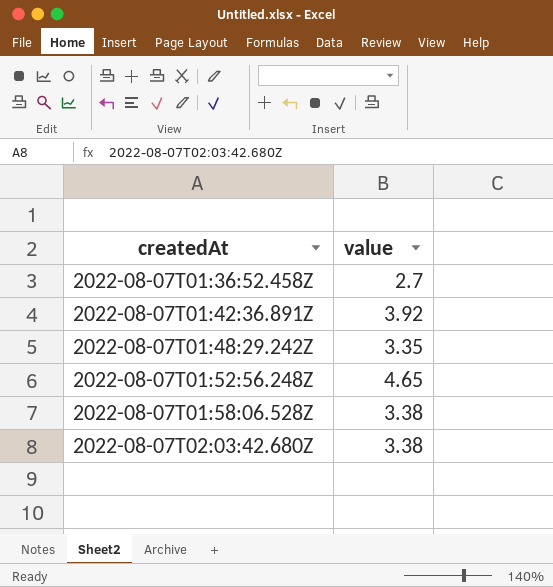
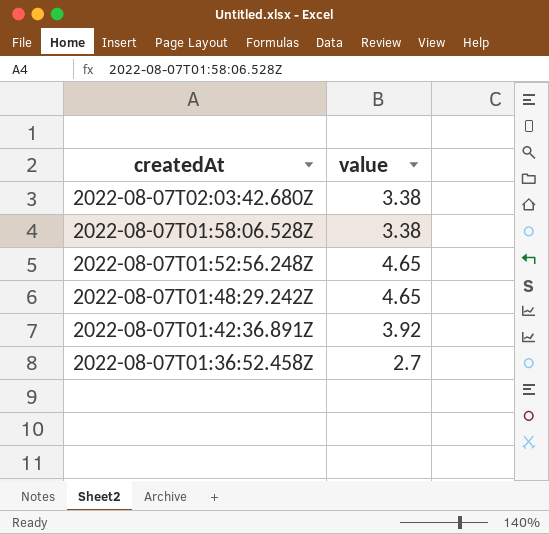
row order: createdAt ascending -> createdAt descending
2022-08-07T01:48:29.242Z | value: 3.35 -> 4.65

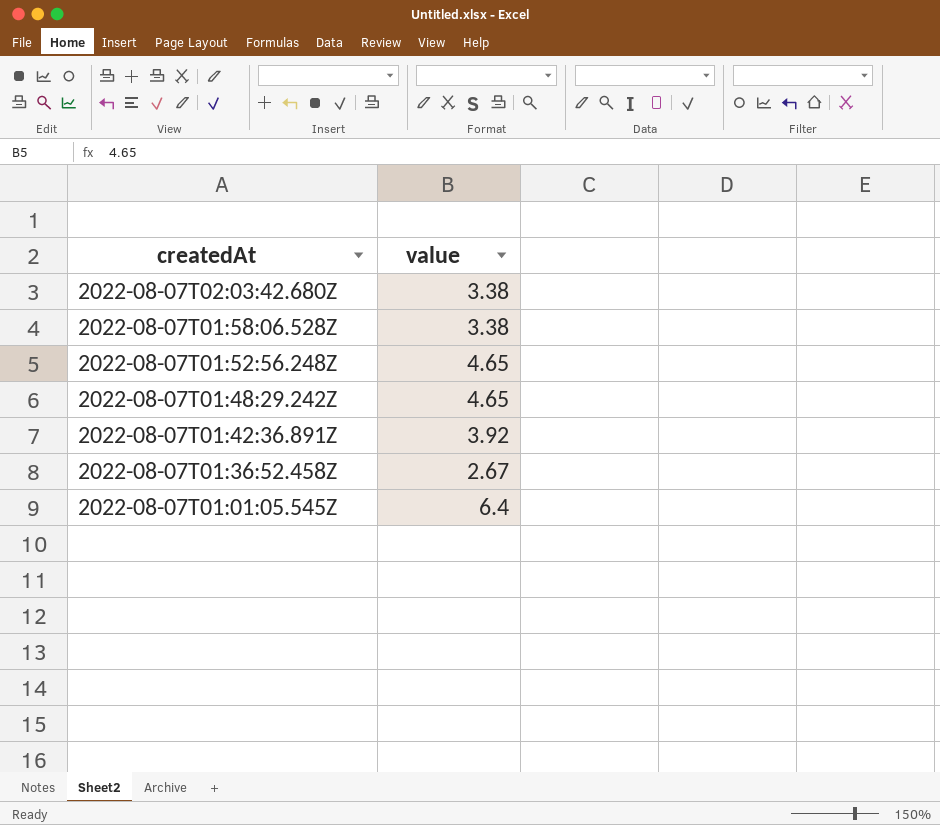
2022-08-07T01:36:52.458Z | value: 2.7 -> 2.67
row 2022-08-07T01:01:05.545Z: none -> 6.4

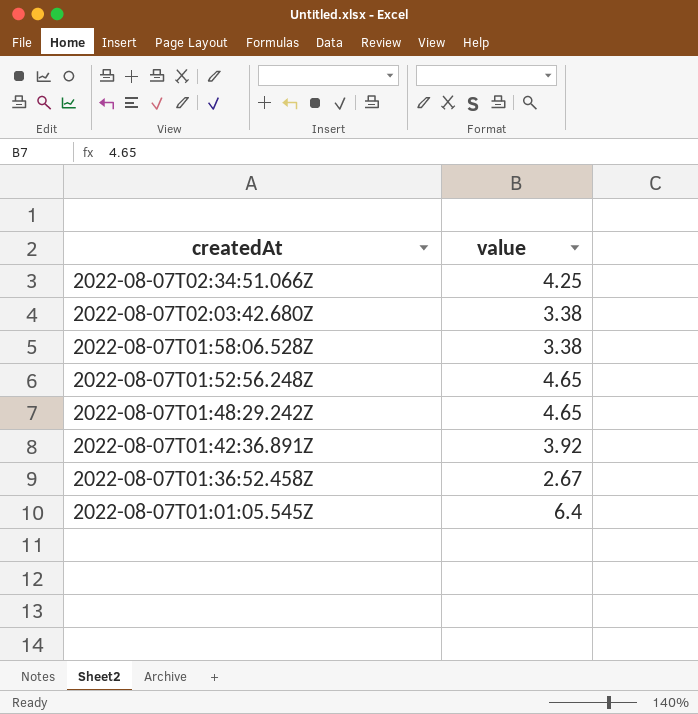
row 2022-08-07T02:34:51.066Z: none -> 4.25

